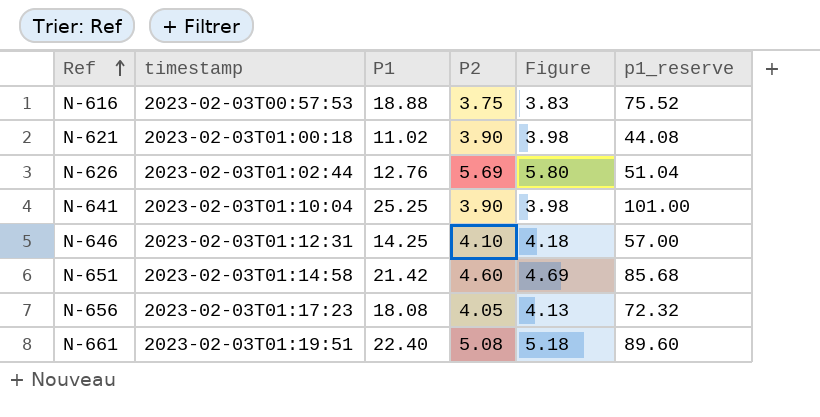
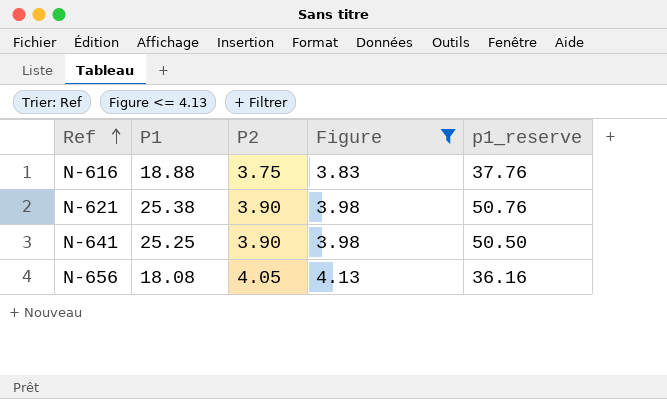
filter: none -> Figure <= 4.13
column timestamp | position: 2 -> none
column p1_reserve | formula: [P1] * 4 -> [P1] * 2
N-621 | P1: 11.02 -> 25.38

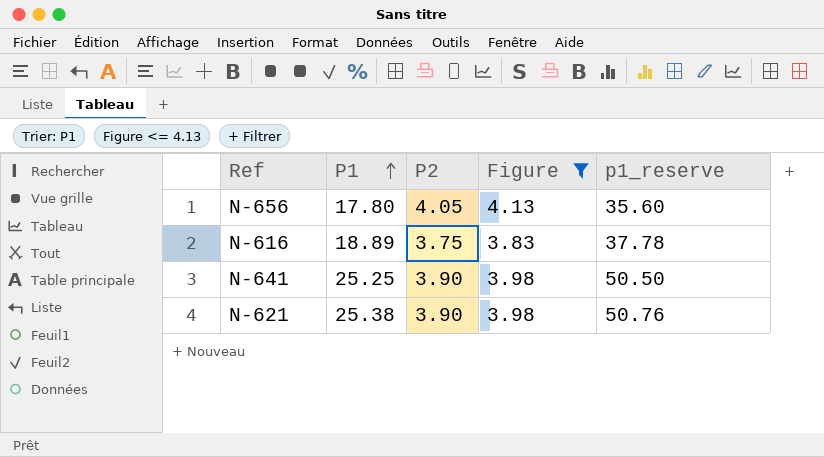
row order: Ref ascending -> P1 ascending
N-656 | P1: 18.08 -> 17.80
N-656 | p1_reserve: 36.16 -> 35.60
N-616 | P1: 18.88 -> 18.89
N-616 | p1_reserve: 37.76 -> 37.78

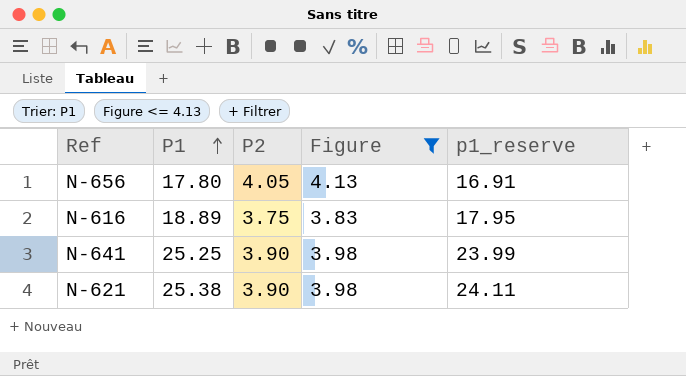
column p1_reserve | formula: [P1] * 2 -> [P1] * 0.95

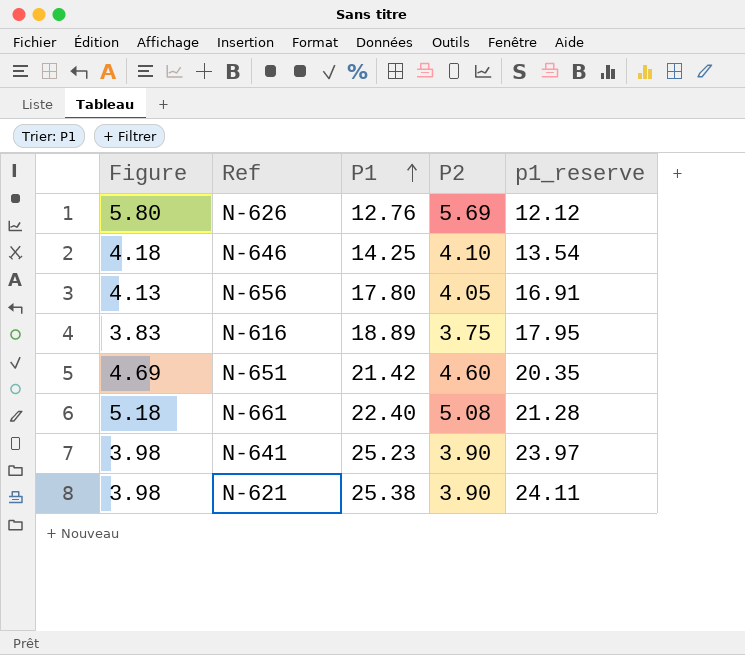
filter: Figure <= 4.13 -> none
column Figure | position: 4 -> 1
N-641 | P1: 25.25 -> 25.23
N-641 | p1_reserve: 23.99 -> 23.97

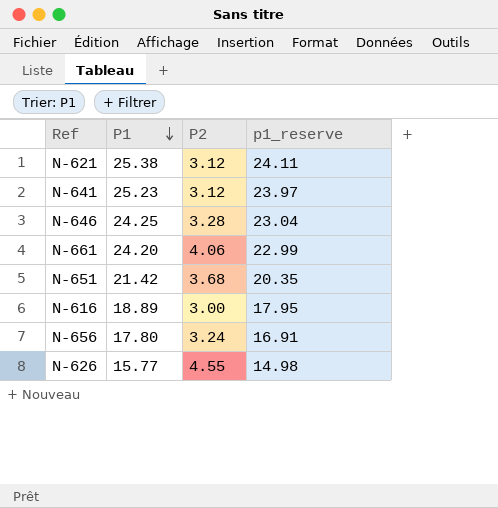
row order: P1 ascending -> P1 descending
column Figure | formula: [P2] * 1.02 -> none
N-621 | P2: 3.90 -> 3.12
N-641 | P2: 3.90 -> 3.12
N-646 | P1: 14.25 -> 24.25
N-646 | P2: 4.10 -> 3.28
N-646 | p1_reserve: 13.54 -> 23.04
N-661 | P1: 22.40 -> 24.20
N-661 | P2: 5.08 -> 4.06
N-661 | p1_reserve: 21.28 -> 22.99
N-651 | P2: 4.60 -> 3.68
N-616 | P2: 3.75 -> 3.00
N-656 | P2: 4.05 -> 3.24
N-626 | P1: 12.76 -> 15.77
N-626 | P2: 5.69 -> 4.55
N-626 | p1_reserve: 12.12 -> 14.98

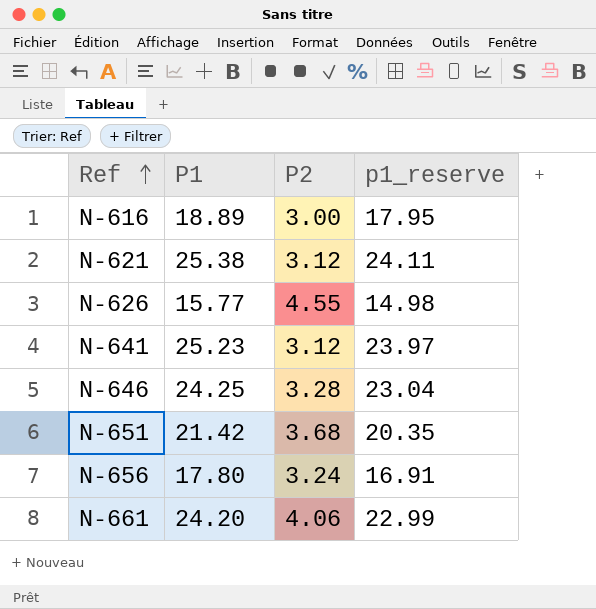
row order: P1 descending -> Ref ascending

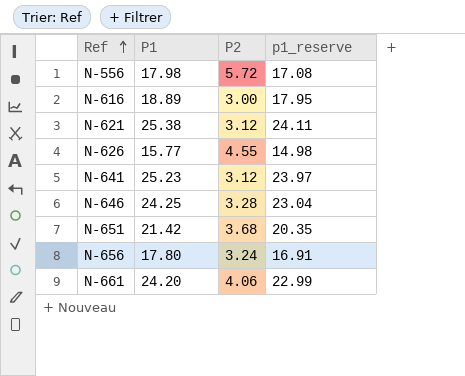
row N-556: none -> 17.98 | 5.72 | 17.08

